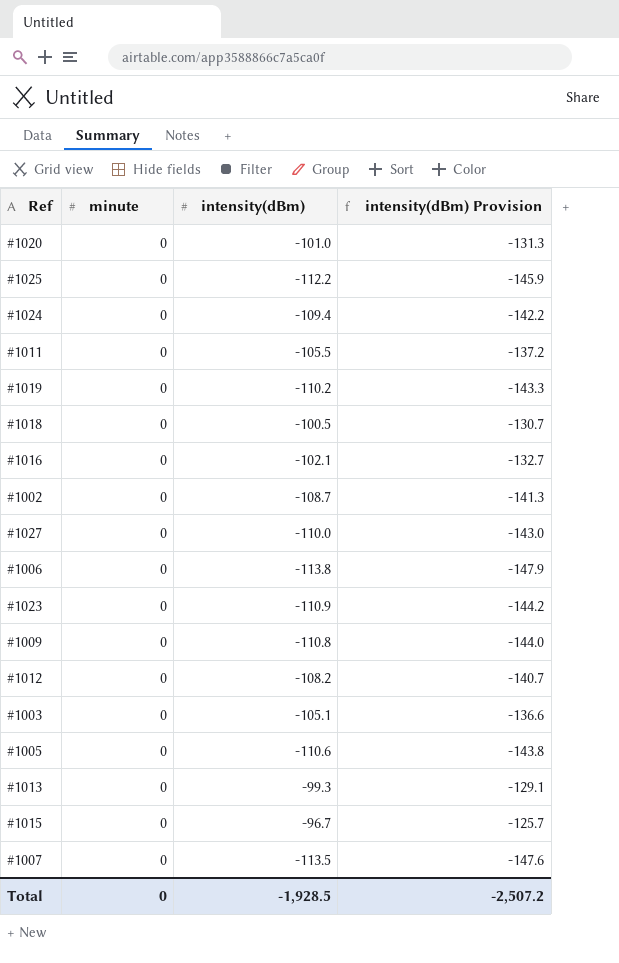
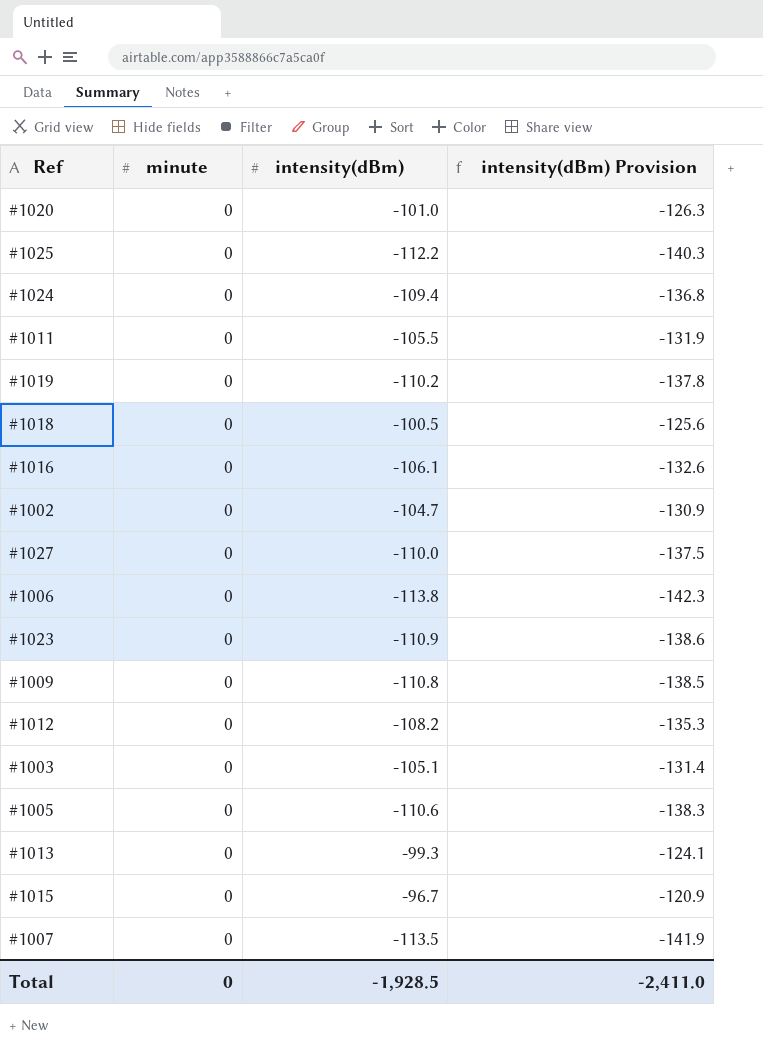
column intensity(dBm) Provision | formula: [intensity(dBm)] * 1.3 -> [intensity(dBm)] * 1.25
#1016 | intensity(dBm): -102.1 -> -106.1
#1002 | intensity(dBm): -108.7 -> -104.7
Total | intensity(dBm) Provision: -2,507.2 -> -2,411.0

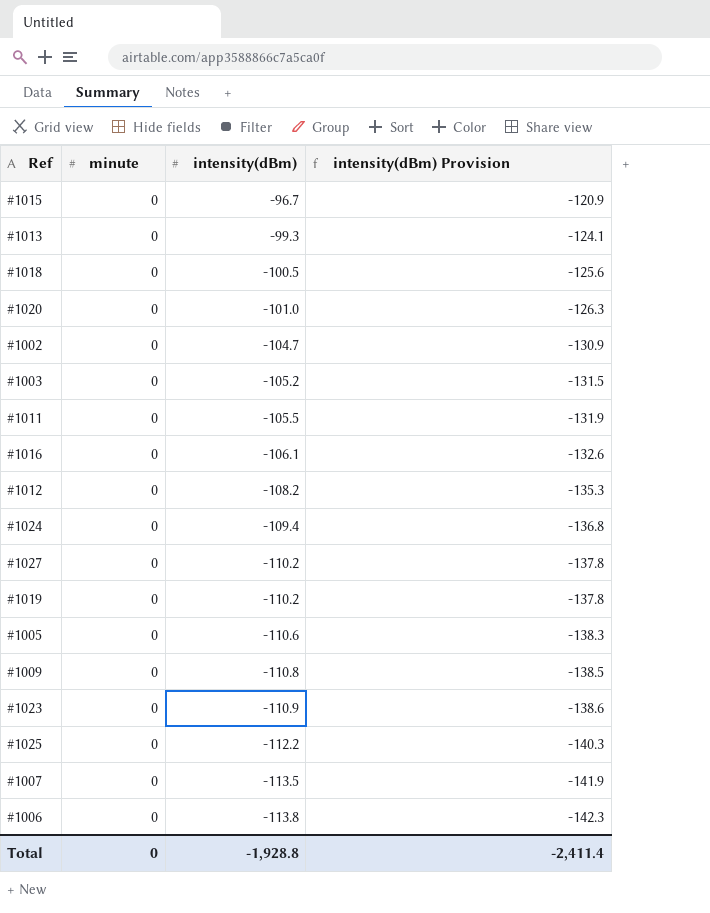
row order: none -> intensity(dBm) descending
#1003 | intensity(dBm): -105.1 -> -105.2
#1003 | intensity(dBm) Provision: -131.4 -> -131.5
#1027 | intensity(dBm): -110.0 -> -110.2
#1027 | intensity(dBm) Provision: -137.5 -> -137.8
Total | intensity(dBm): -1,928.5 -> -1,928.8
Total | intensity(dBm) Provision: -2,411.0 -> -2,411.4

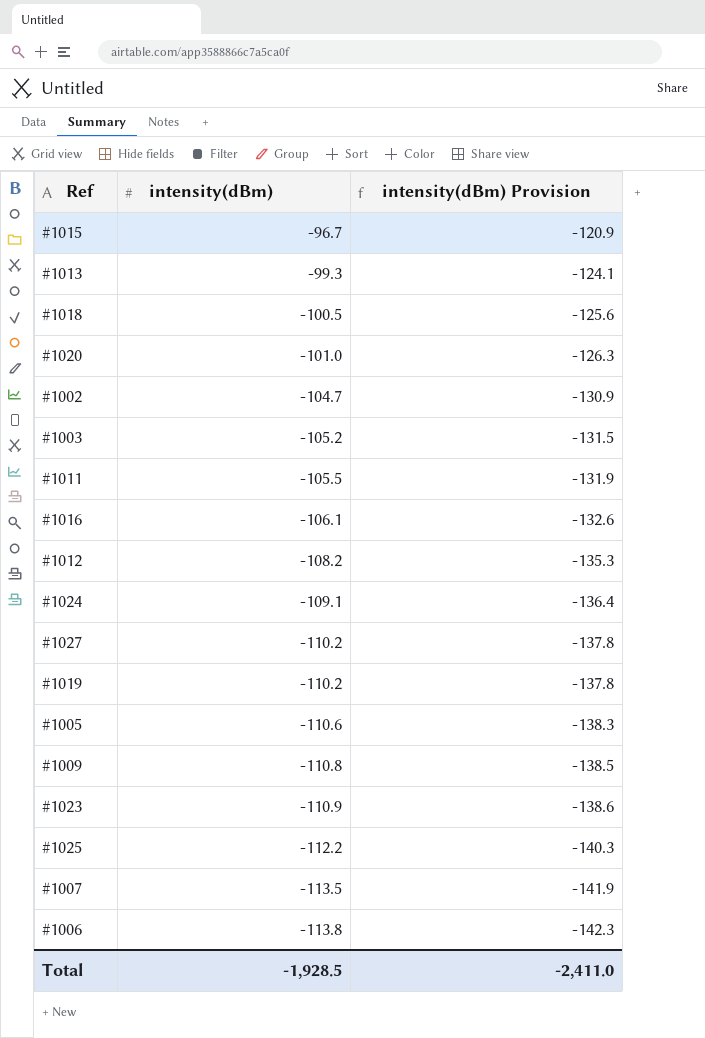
column minute | position: 2 -> none
#1024 | intensity(dBm): -109.4 -> -109.1
#1024 | intensity(dBm) Provision: -136.8 -> -136.4
Total | intensity(dBm): -1,928.8 -> -1,928.5
Total | intensity(dBm) Provision: -2,411.4 -> -2,411.0

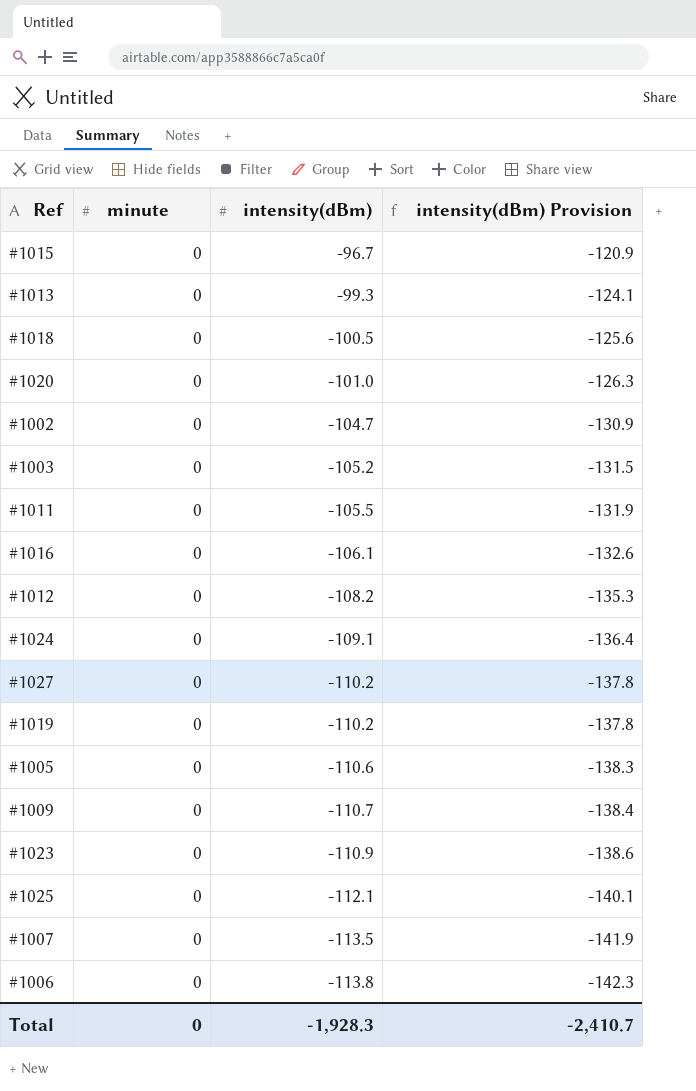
column minute | position: none -> 2
#1009 | intensity(dBm): -110.8 -> -110.7
#1009 | intensity(dBm) Provision: -138.5 -> -138.4
#1025 | intensity(dBm): -112.2 -> -112.1
#1025 | intensity(dBm) Provision: -140.3 -> -140.1
Total | intensity(dBm): -1,928.5 -> -1,928.3
Total | intensity(dBm) Provision: -2,411.0 -> -2,410.7

